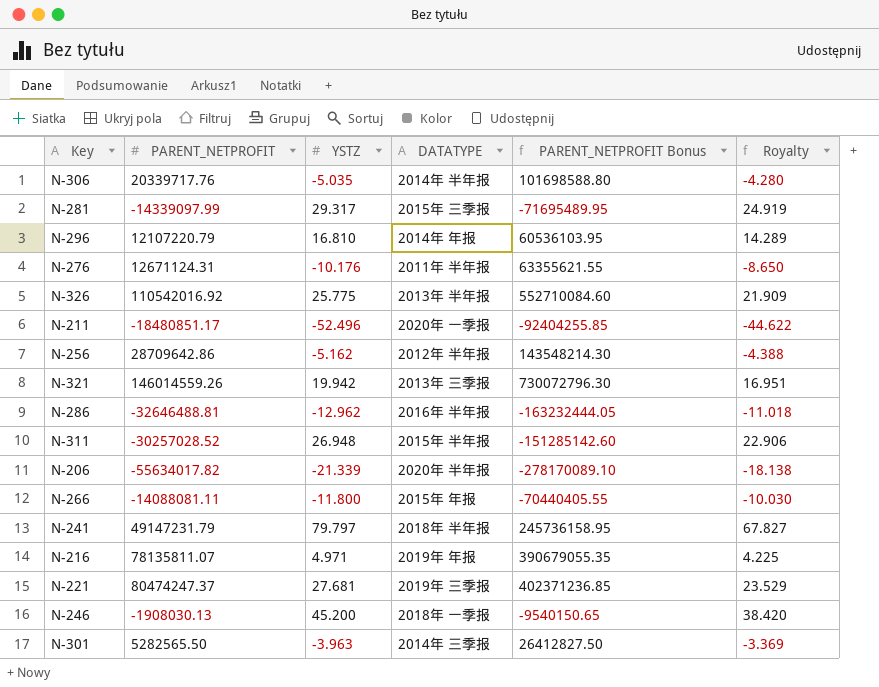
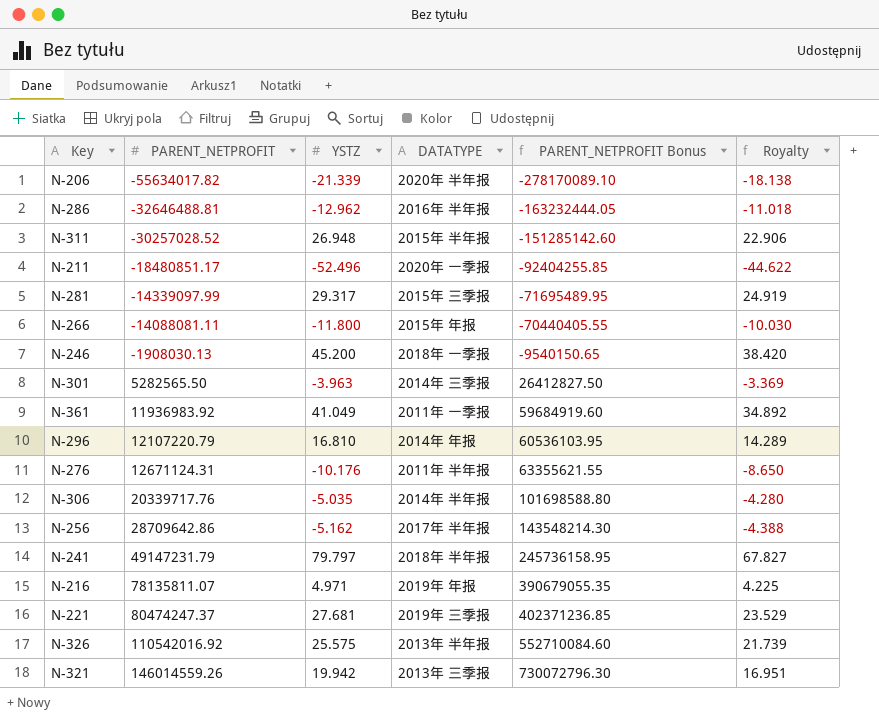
row order: none -> PARENT_NETPROFIT ascending
row N-361: none -> 11936983.92 | 41.049 | 2011年 一季报 | 59684919.60 | 34.892
N-256 | DATATYPE: 2012年 半年报 -> 2017年 半年报
N-326 | YSTZ: 25.775 -> 25.575
N-326 | Royalty: 21.909 -> 21.739

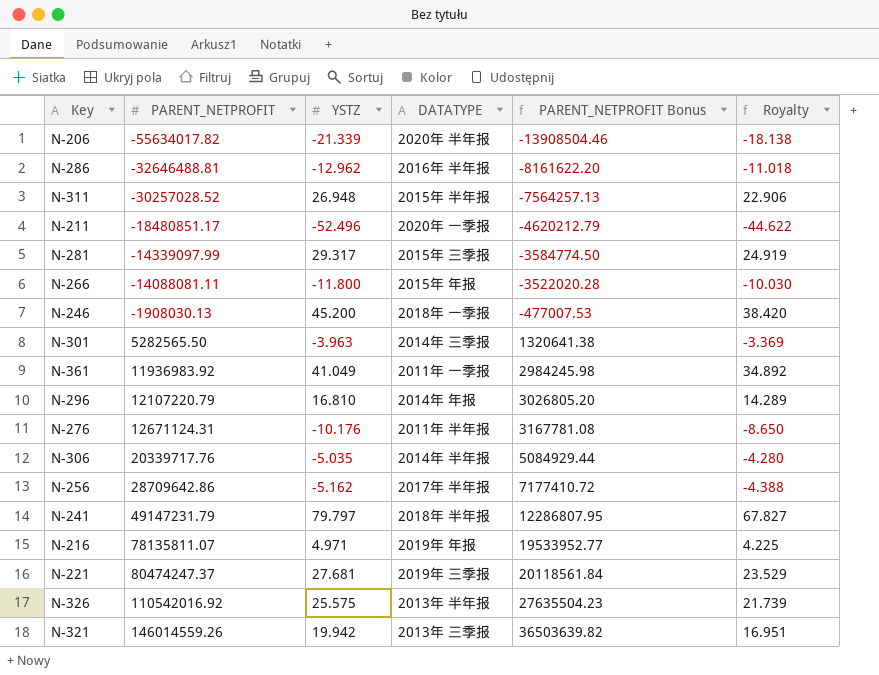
column PARENT_NETPROFIT Bonus | formula: [PARENT_NETPROFIT] * 5 -> [PARENT_NETPROFIT] * 0.25

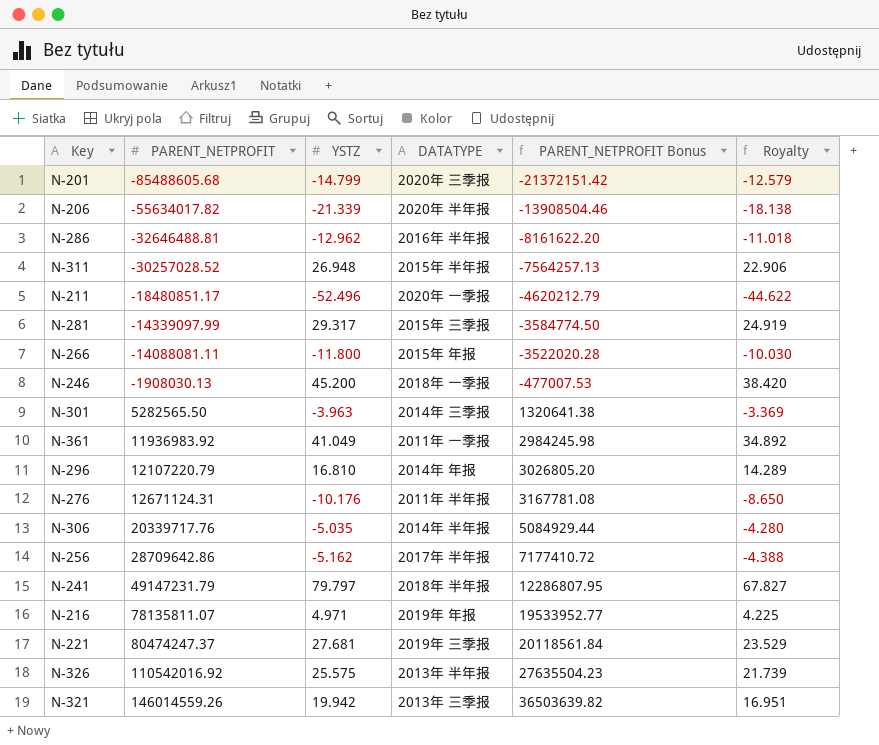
row N-201: none -> -85488605.68 | -14.799 | 2020年 三季报 | -21372151.42 | -12.579

